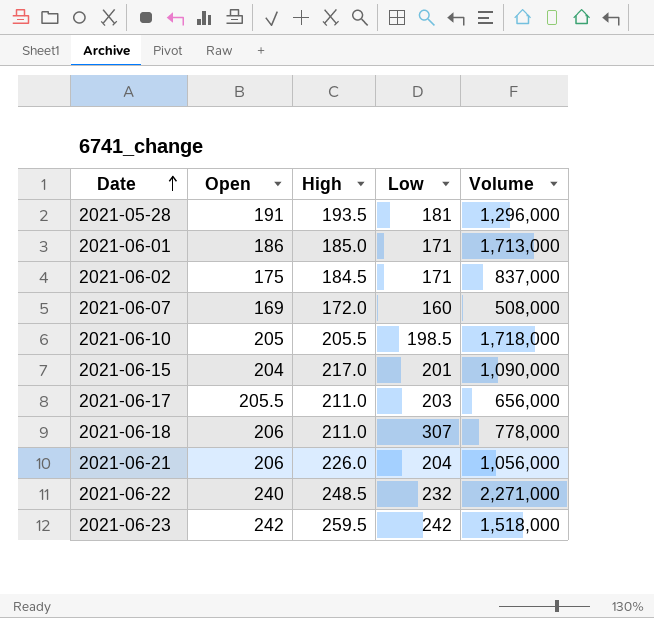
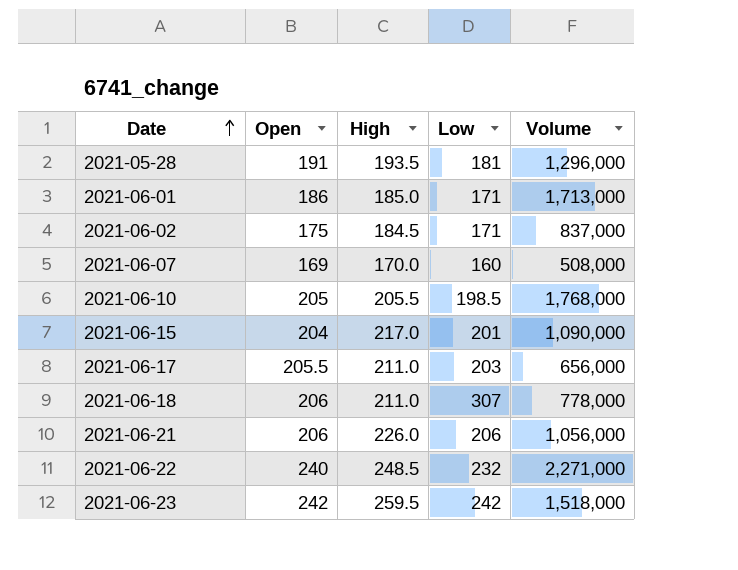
2021-06-07 | High: 172.0 -> 170.0
2021-06-10 | Volume: 1,718,000 -> 1,768,000
2021-06-21 | Low: 204 -> 206

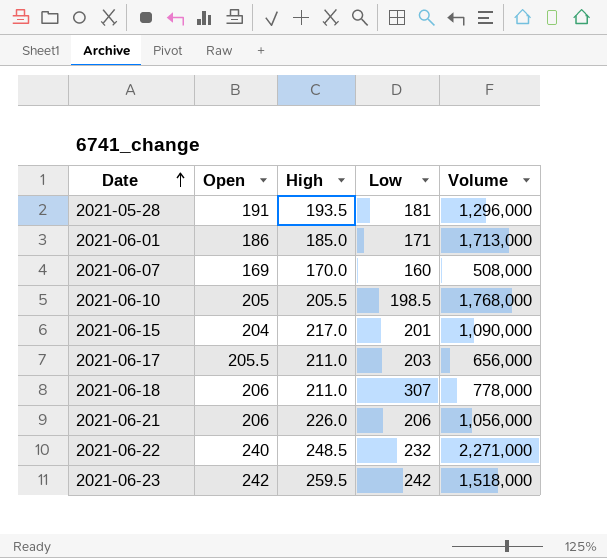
row 2021-06-02: 175 | 184.5 | 171 | 837,000 -> none

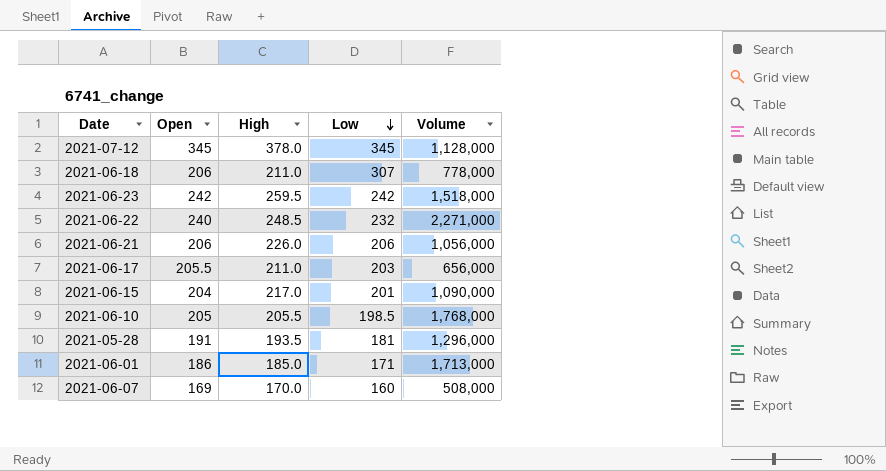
row order: Date ascending -> Low descending
row 2021-07-12: none -> 345 | 378.0 | 345 | 1,128,000

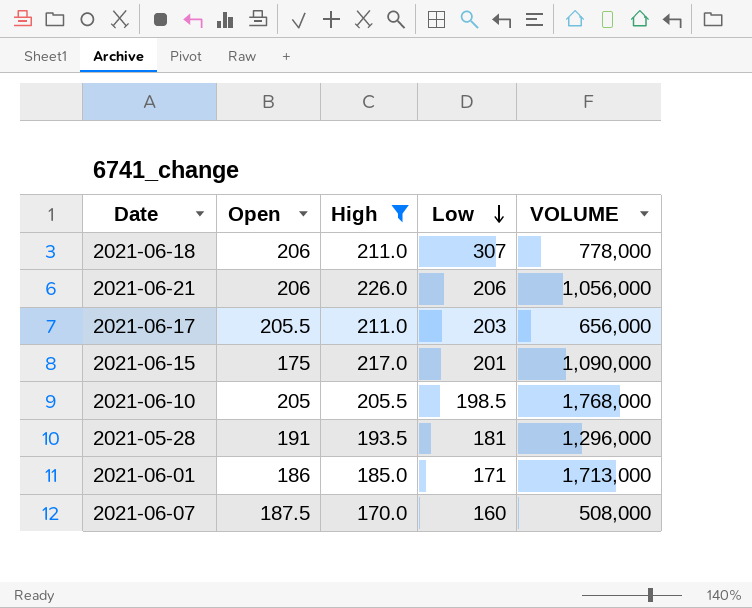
filter: none -> High <= 226.0
column name: Volume -> VOLUME
2021-06-15 | Open: 204 -> 175
2021-06-07 | Open: 169 -> 187.5

